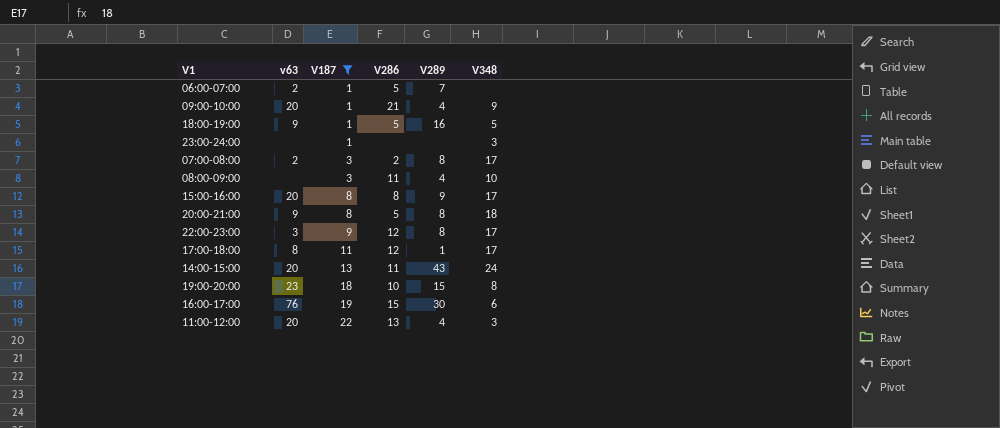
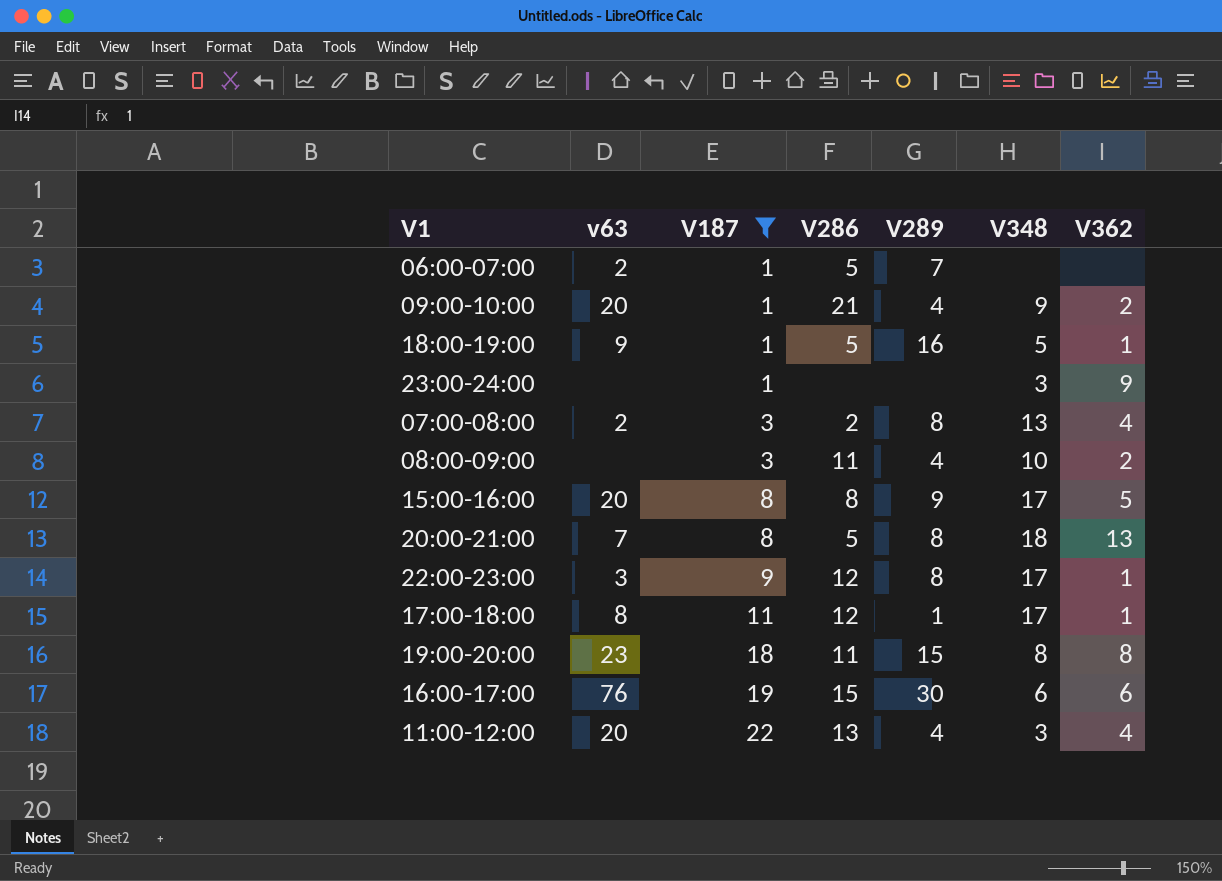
column V362 | position: none -> 7
row 14:00-15:00: 20 | 13 | 11 | 43 | 24 -> none
07:00-08:00 | V348: 17 -> 13
20:00-21:00 | v63: 9 -> 7
19:00-20:00 | V286: 10 -> 11

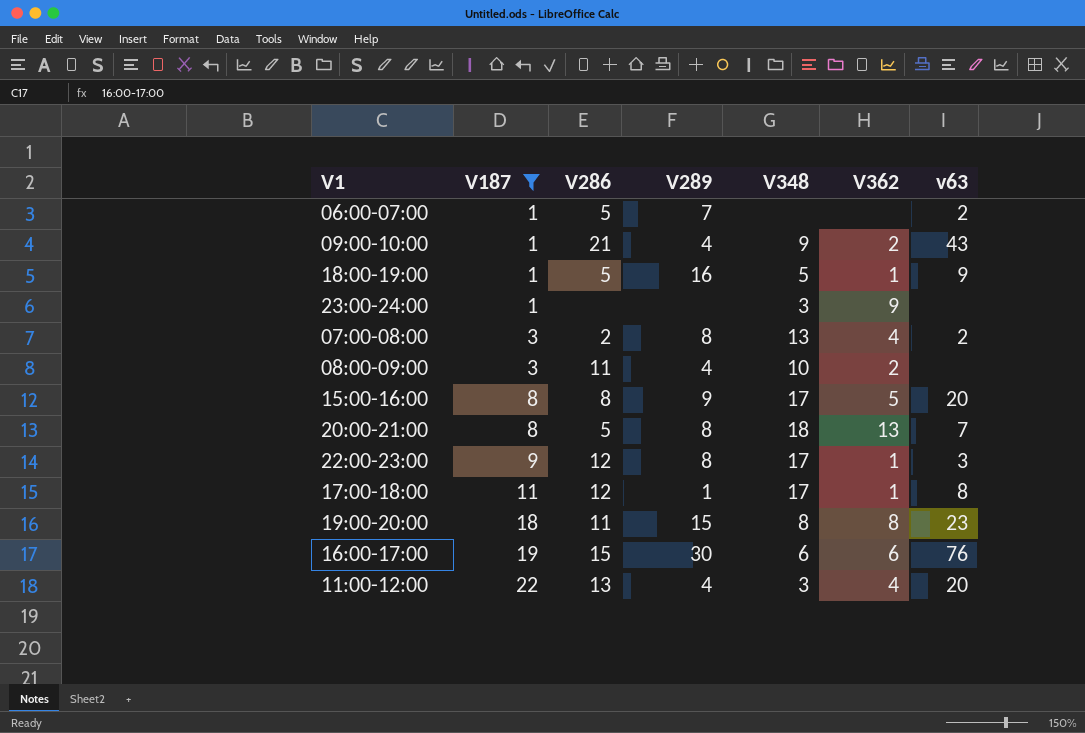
column v63 | position: 2 -> 7
09:00-10:00 | v63: 20 -> 43

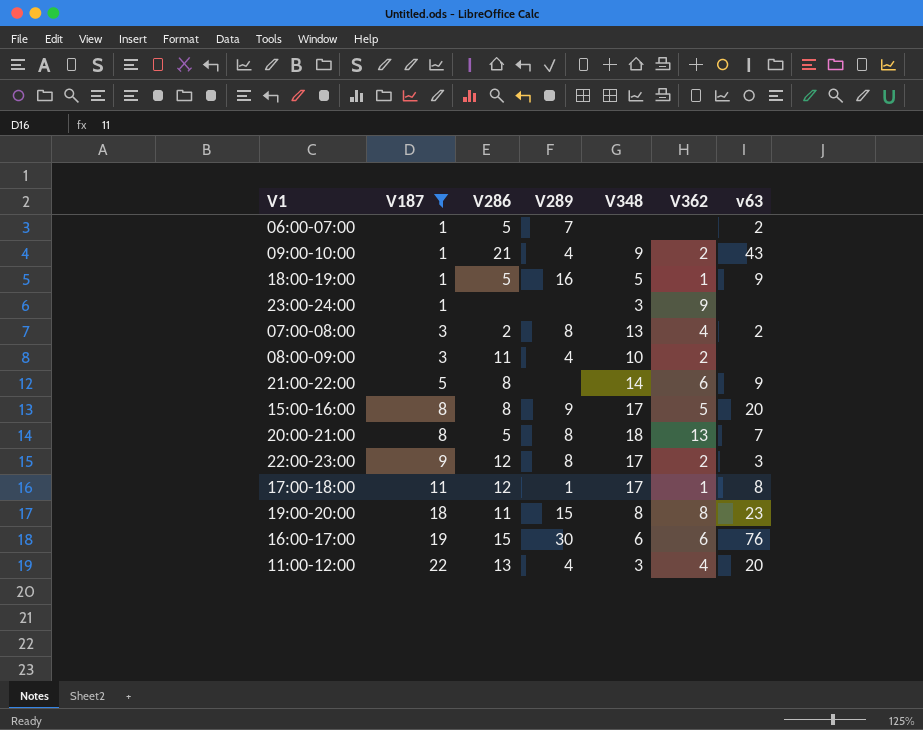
row 21:00-22:00: none -> 5 | 8 | none | 14 | 6 | 9
22:00-23:00 | V362: 1 -> 2

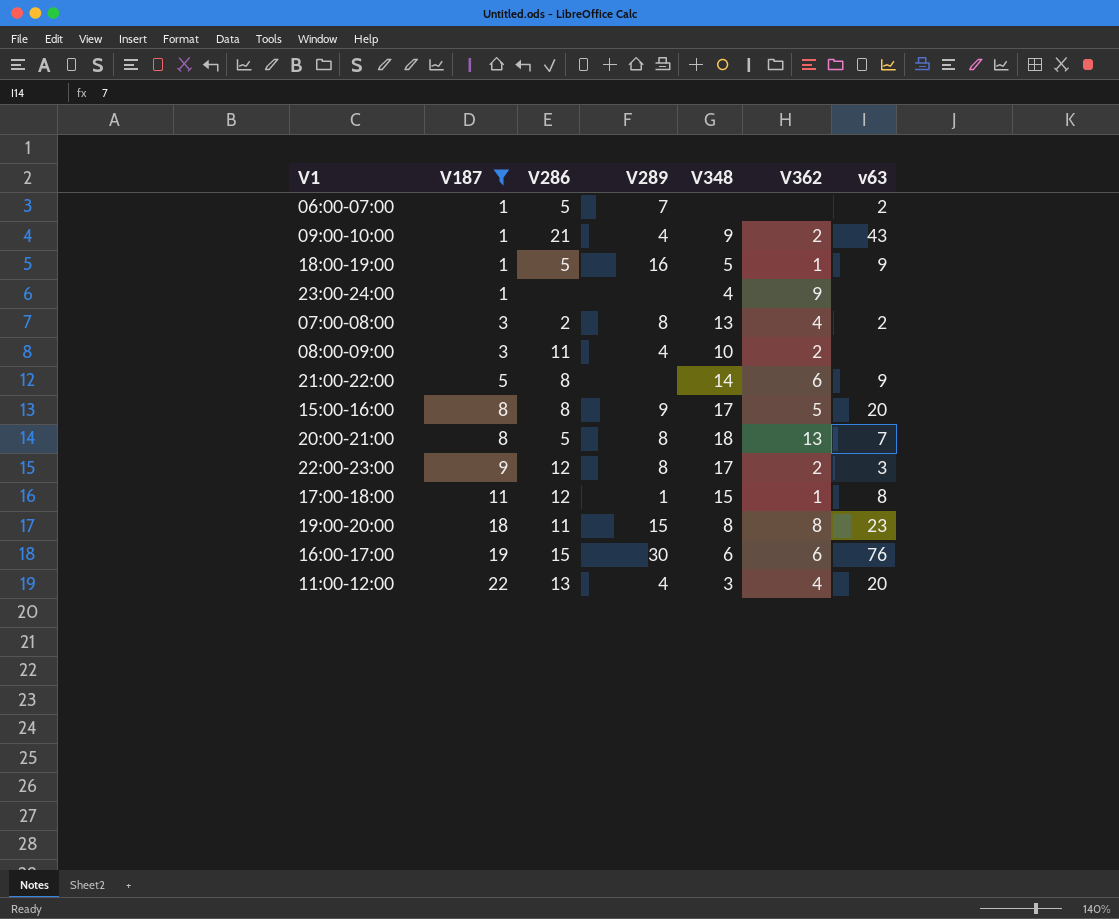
23:00-24:00 | V348: 3 -> 4
17:00-18:00 | V348: 17 -> 15

